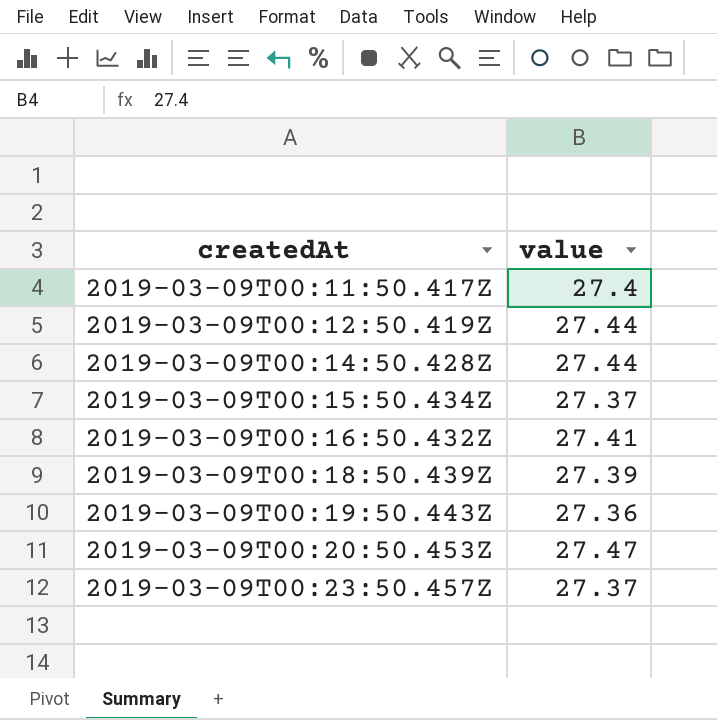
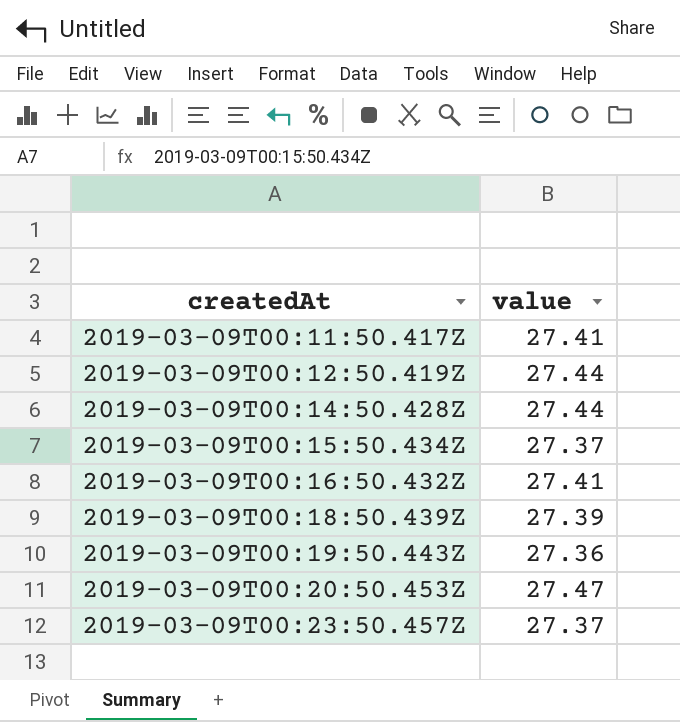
2019-03-09T00:11:50.417Z | value: 27.4 -> 27.41

